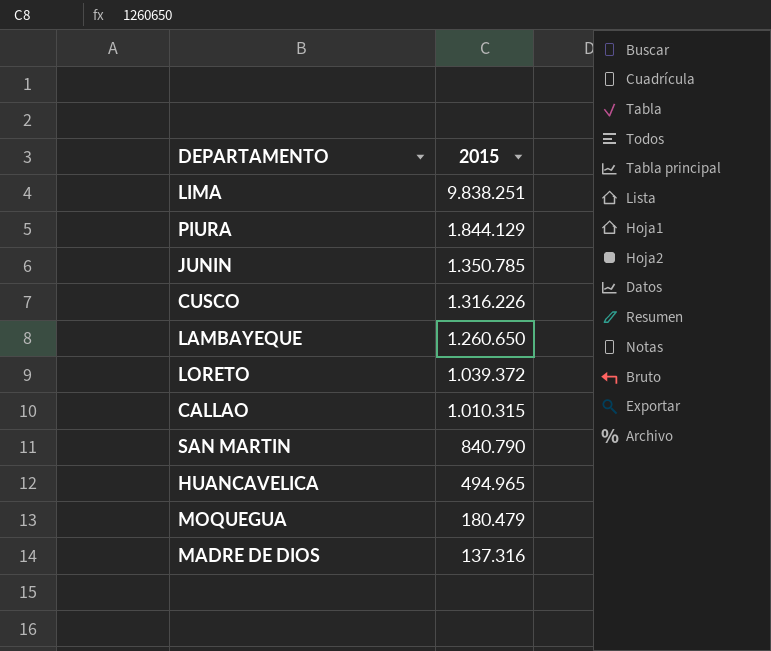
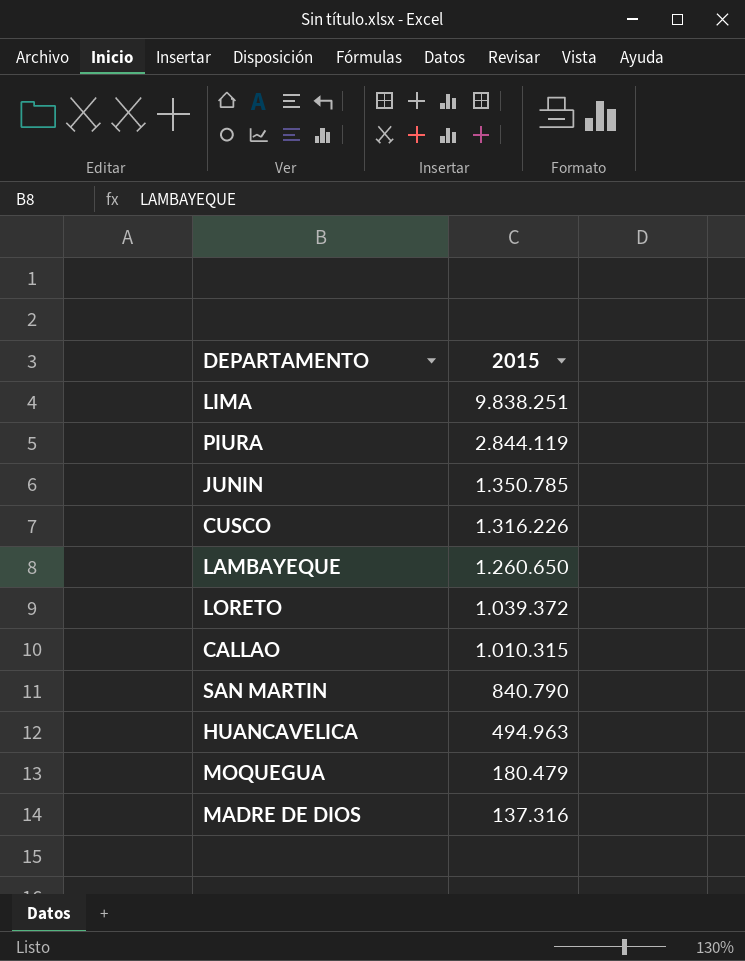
PIURA | 2015: 1.844.129 -> 2.844.119
HUANCAVELICA | 2015: 494.965 -> 494.963

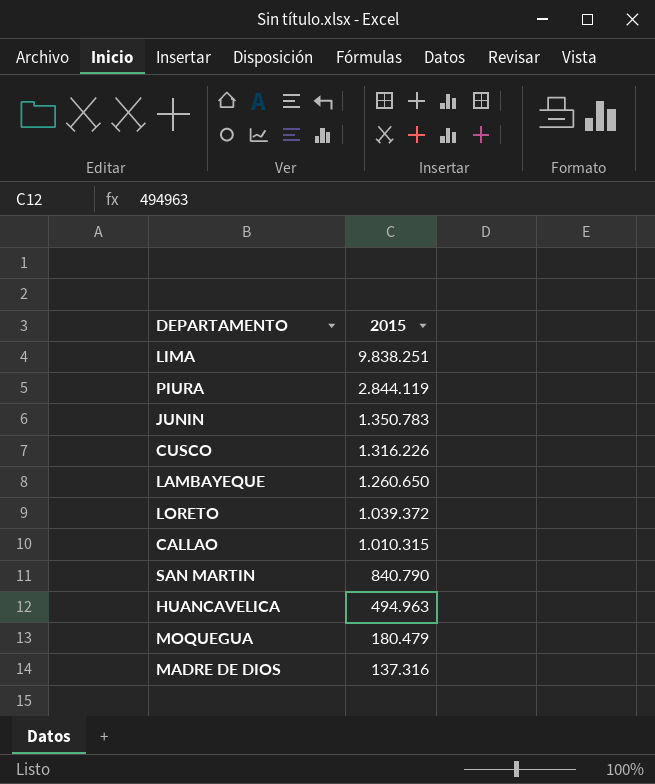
JUNIN | 2015: 1.350.785 -> 1.350.783

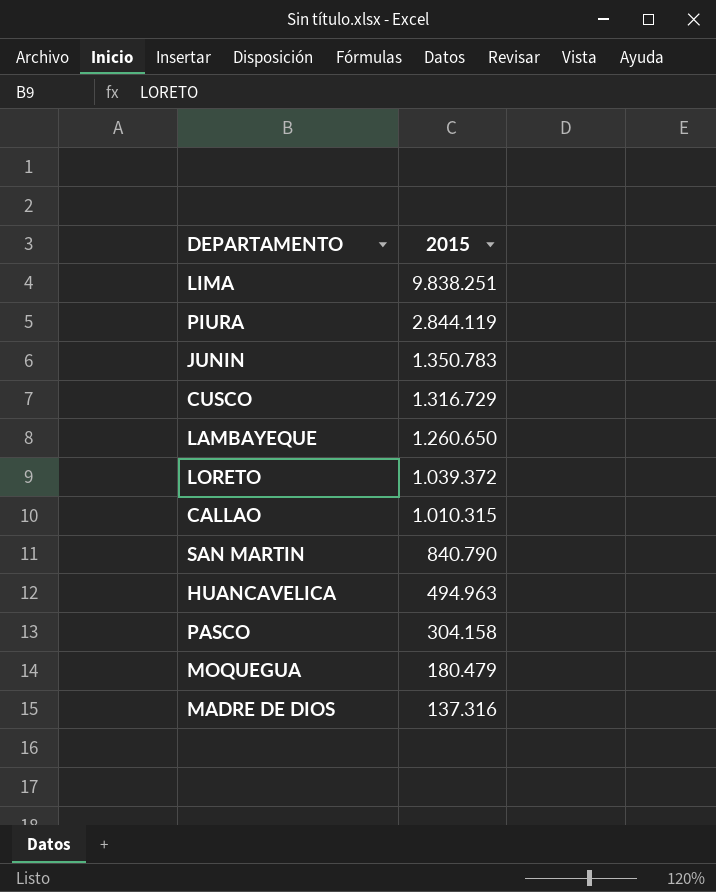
CUSCO | 2015: 1.316.226 -> 1.316.729
row PASCO: none -> 304.158

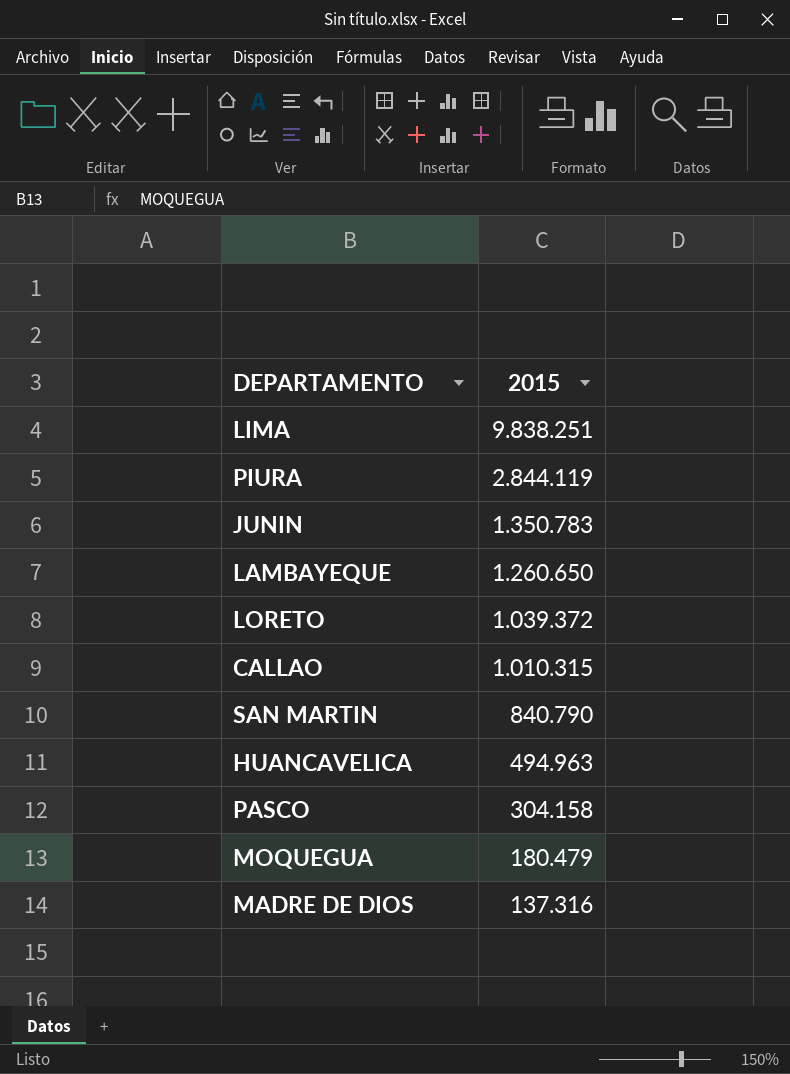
row CUSCO: 1.316.729 -> none

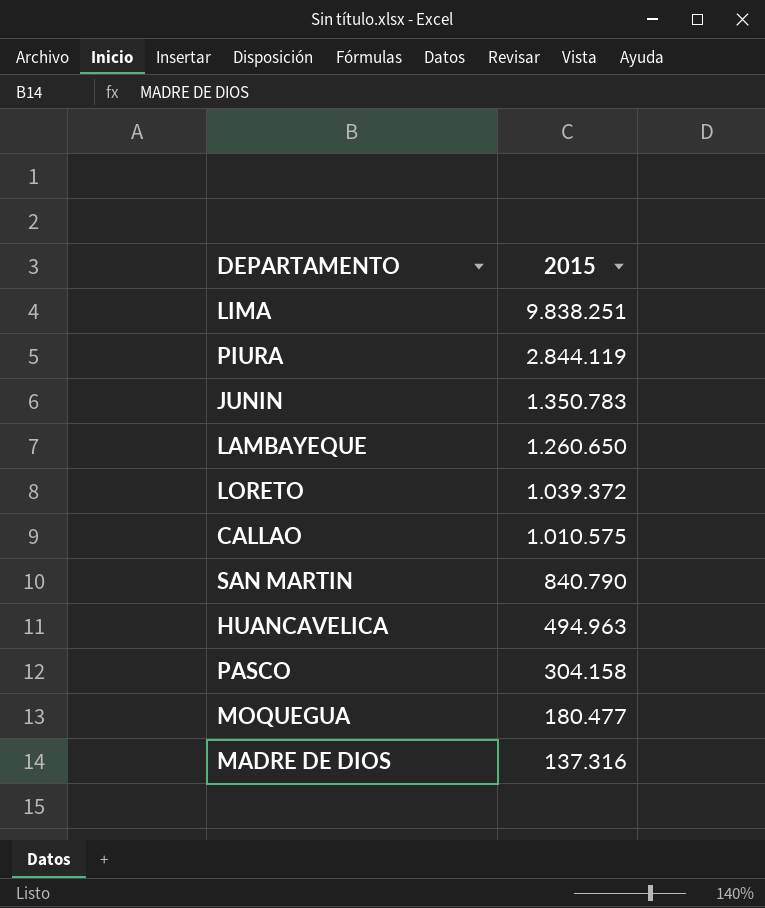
CALLAO | 2015: 1.010.315 -> 1.010.575
MOQUEGUA | 2015: 180.479 -> 180.477

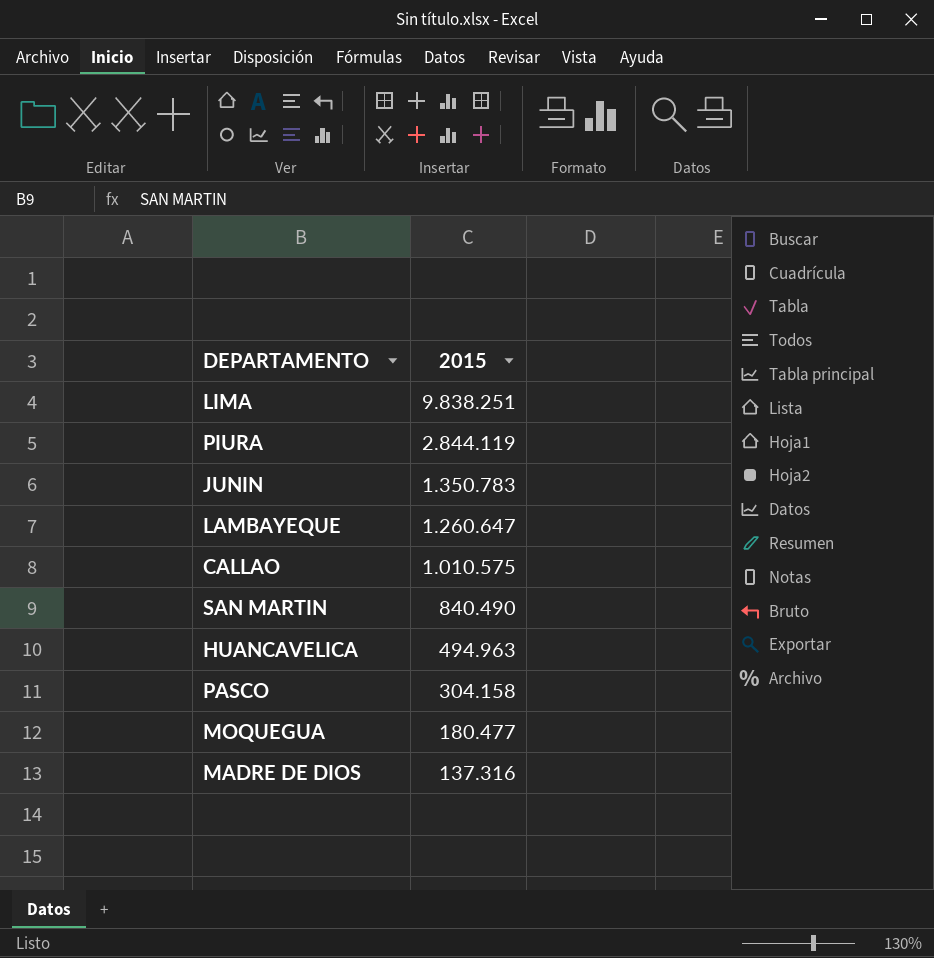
row LORETO: 1.039.372 -> none
LAMBAYEQUE | 2015: 1.260.650 -> 1.260.647
SAN MARTIN | 2015: 840.790 -> 840.490

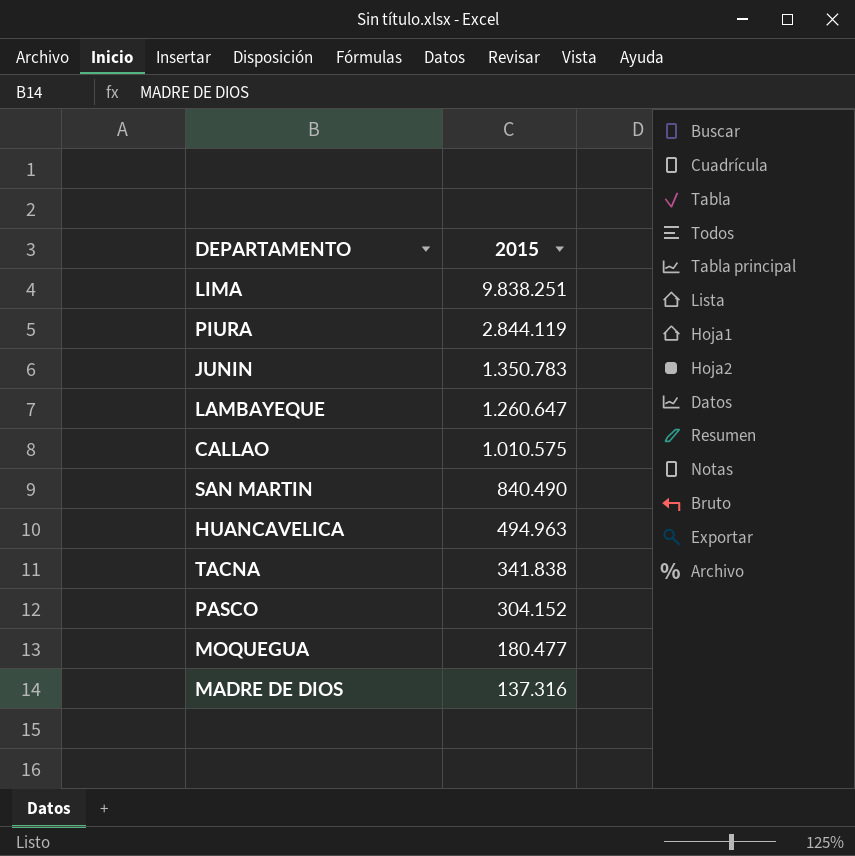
row TACNA: none -> 341.838
PASCO | 2015: 304.158 -> 304.152

